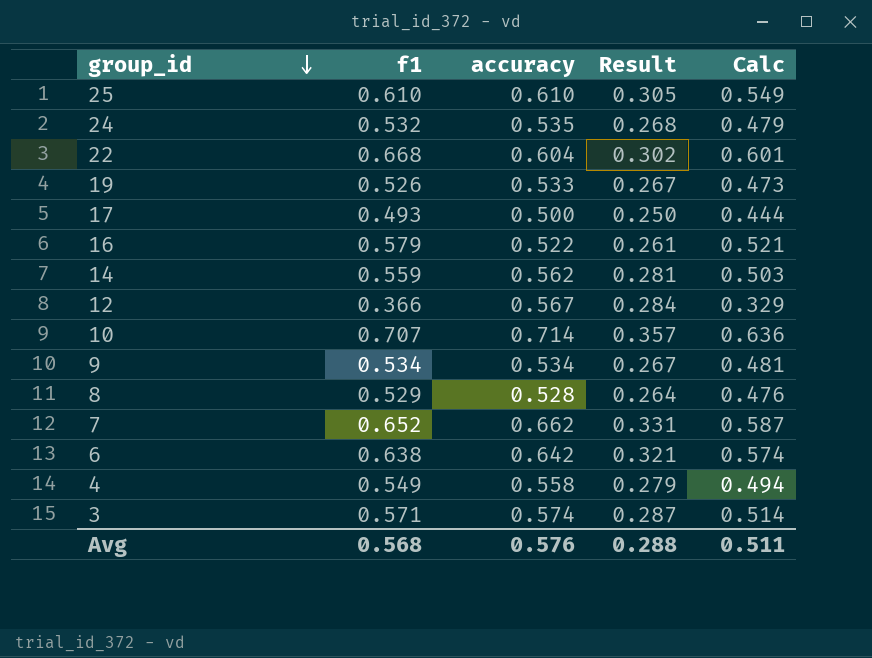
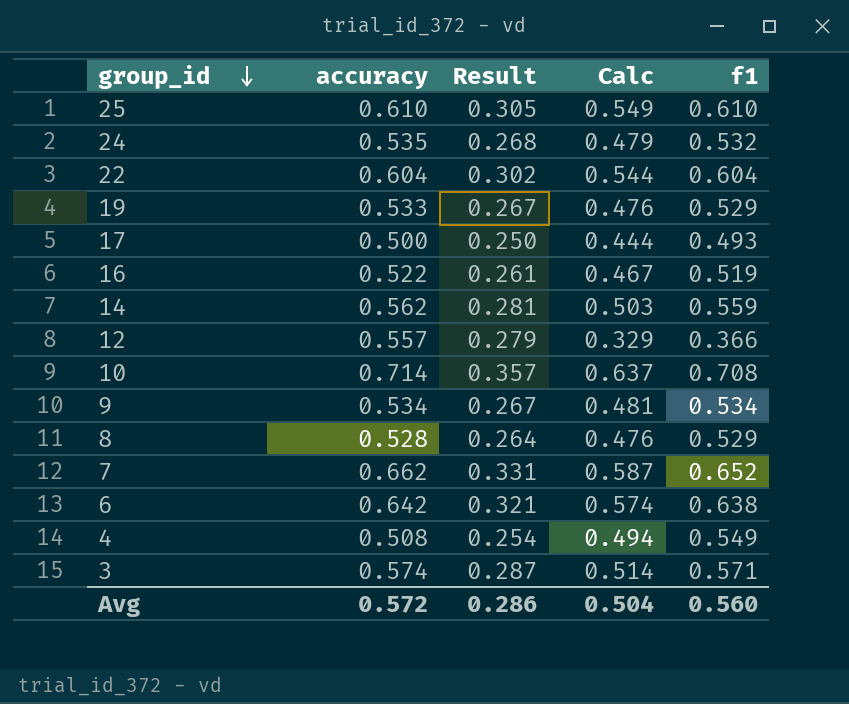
column f1 | position: 2 -> 5
22 | Calc: 0.601 -> 0.544
22 | f1: 0.668 -> 0.604
19 | Calc: 0.473 -> 0.476
19 | f1: 0.526 -> 0.529
16 | Calc: 0.521 -> 0.467
16 | f1: 0.579 -> 0.519
12 | accuracy: 0.567 -> 0.557
12 | Result: 0.284 -> 0.279
10 | Calc: 0.636 -> 0.637
10 | f1: 0.707 -> 0.708
4 | accuracy: 0.558 -> 0.508
4 | Result: 0.279 -> 0.254
Avg | accuracy: 0.576 -> 0.572
Avg | Result: 0.288 -> 0.286
Avg | Calc: 0.511 -> 0.504
Avg | f1: 0.568 -> 0.560

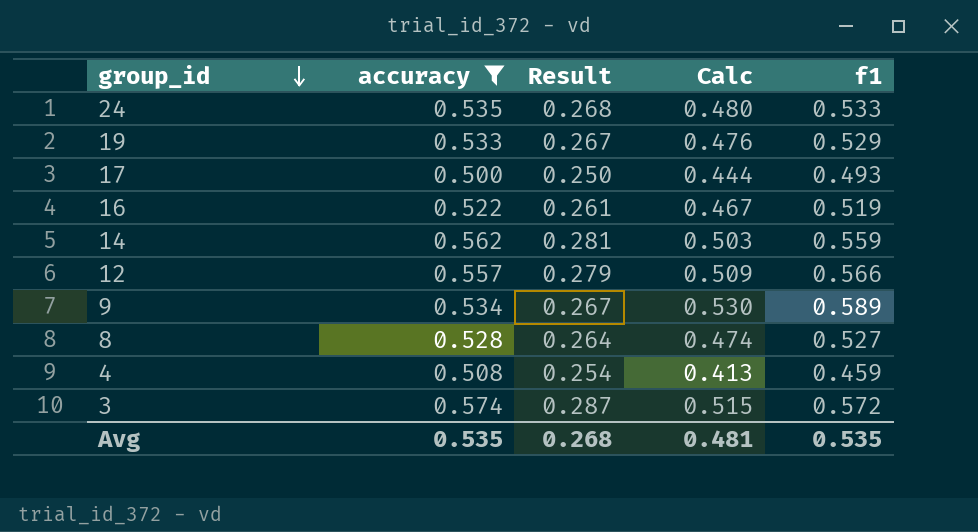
filter: none -> accuracy <= 0.574
24 | Calc: 0.479 -> 0.480
24 | f1: 0.532 -> 0.533
12 | Calc: 0.329 -> 0.509
12 | f1: 0.366 -> 0.566
9 | Calc: 0.481 -> 0.530
9 | f1: 0.534 -> 0.589
8 | Calc: 0.476 -> 0.474
8 | f1: 0.529 -> 0.527
4 | Calc: 0.494 -> 0.413
4 | f1: 0.549 -> 0.459
3 | Calc: 0.514 -> 0.515
3 | f1: 0.571 -> 0.572
Avg | accuracy: 0.572 -> 0.535
Avg | Result: 0.286 -> 0.268
Avg | Calc: 0.504 -> 0.481
Avg | f1: 0.560 -> 0.535

